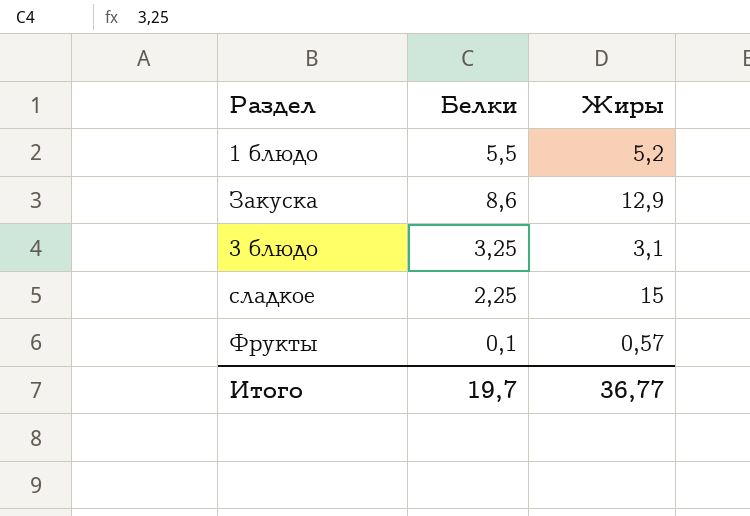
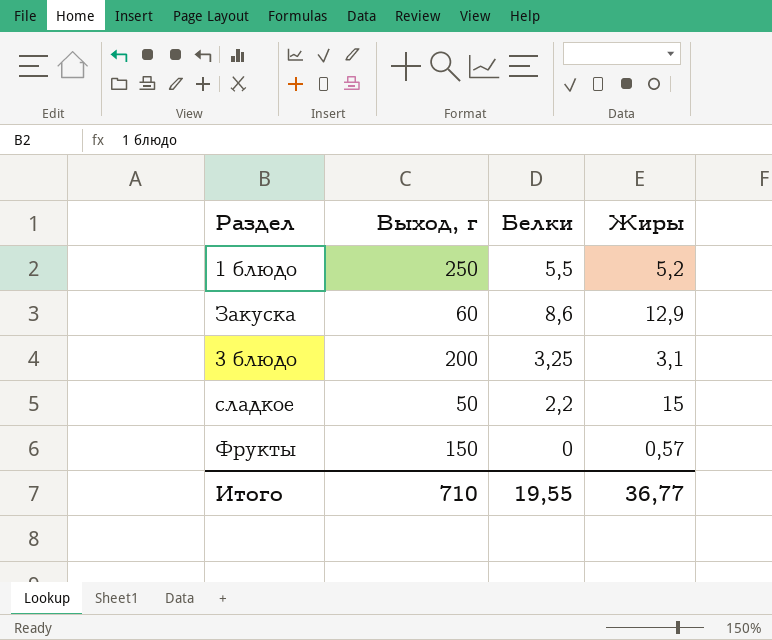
column Выход, г | position: none -> 2
сладкое | Белки: 2,25 -> 2,2
Фрукты | Белки: 0,1 -> 0
Итого | Белки: 19,7 -> 19,55

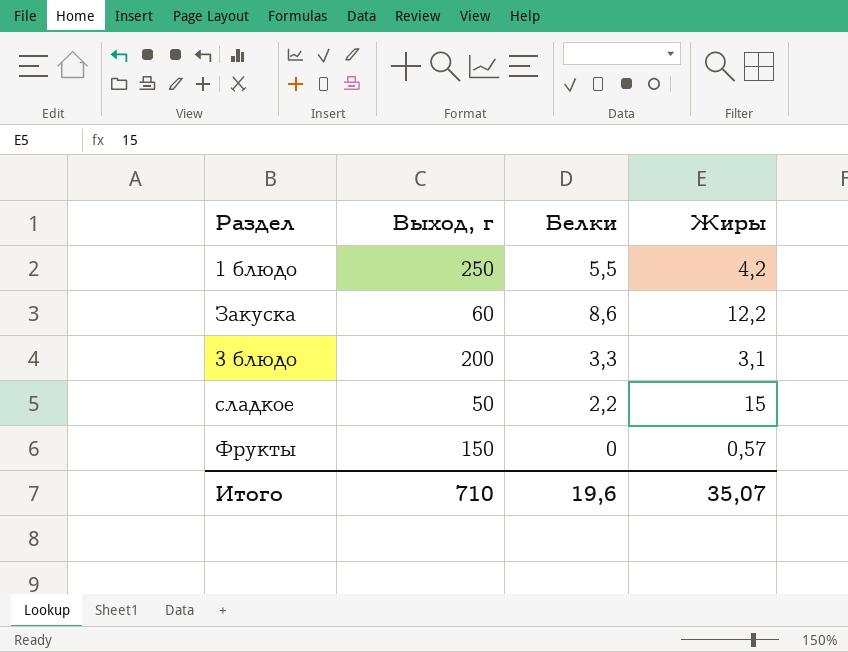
1 блюдо | Жиры: 5,2 -> 4,2
Закуска | Жиры: 12,9 -> 12,2
3 блюдо | Белки: 3,25 -> 3,3
Итого | Белки: 19,55 -> 19,6
Итого | Жиры: 36,77 -> 35,07

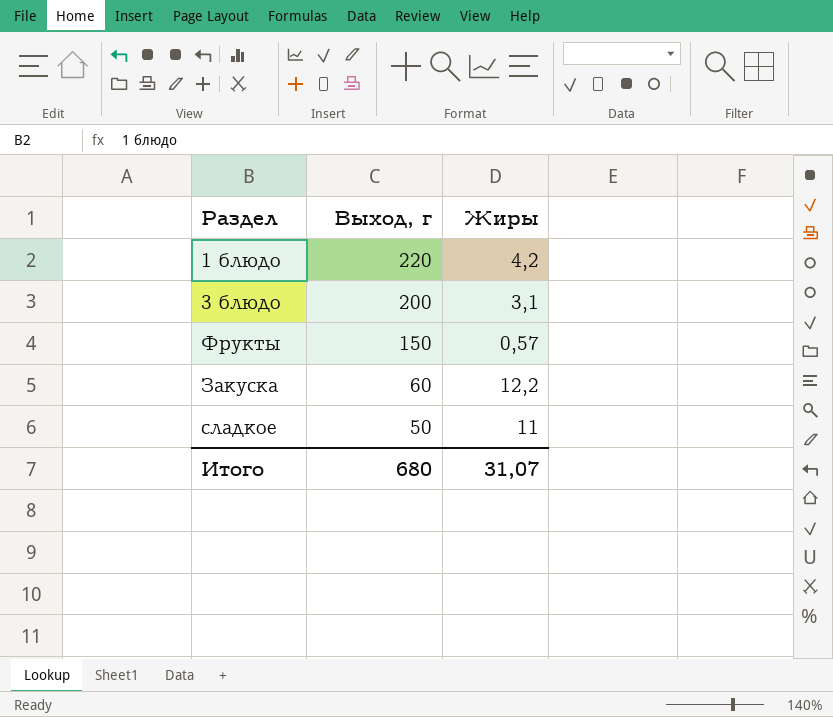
row order: none -> Выход, г descending
column Белки | position: 3 -> none
1 блюдо | Выход, г: 250 -> 220
сладкое | Жиры: 15 -> 11
Итого | Выход, г: 710 -> 680
Итого | Жиры: 35,07 -> 31,07

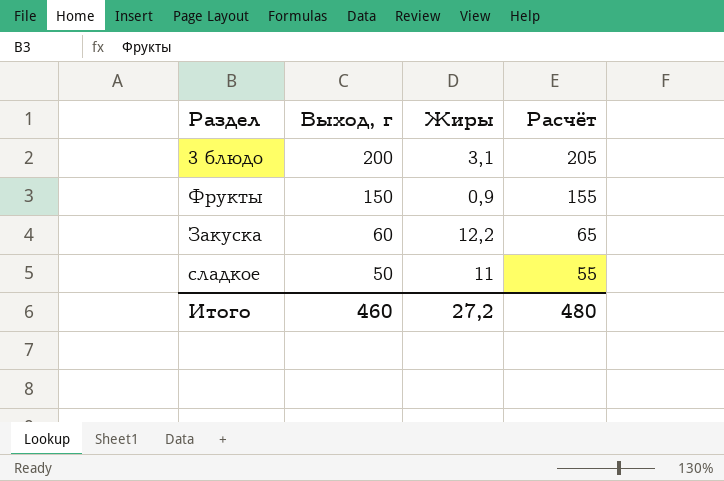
column Расчёт | formula: none -> [Выход, г] + 5
row 1 блюдо: 220 | 4,2 -> none
Фрукты | Жиры: 0,57 -> 0,9
Итого | Выход, г: 680 -> 460
Итого | Жиры: 31,07 -> 27,2

